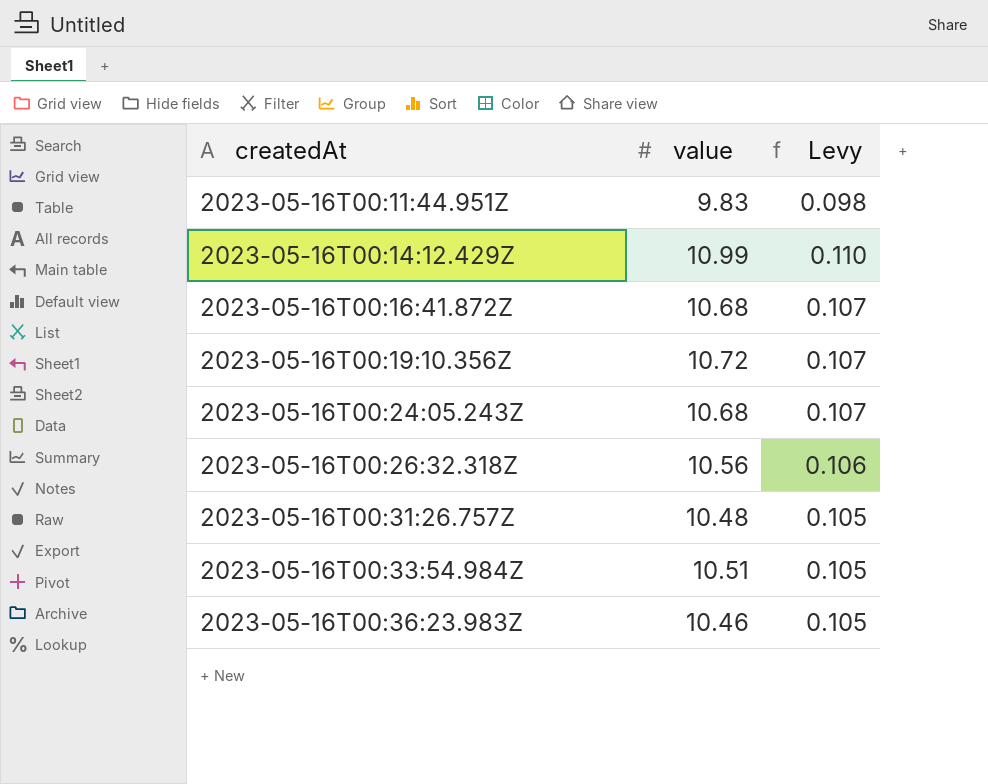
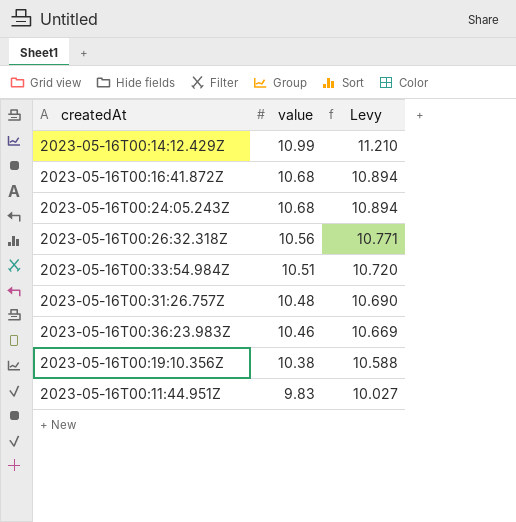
row order: createdAt ascending -> value descending
column Levy | formula: [value] * 0.01 -> [value] * 1.02
2023-05-16T00:19:10.356Z | value: 10.72 -> 10.38

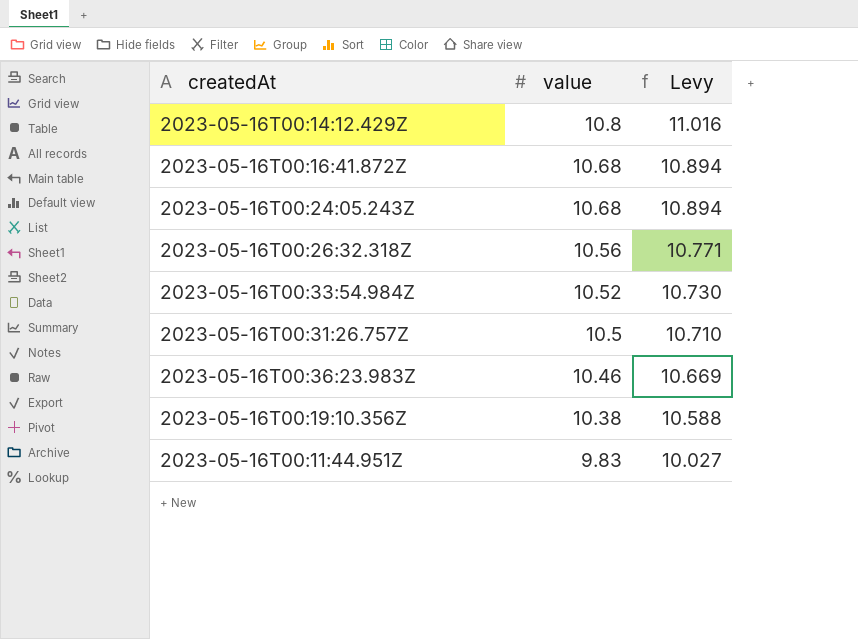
2023-05-16T00:14:12.429Z | value: 10.99 -> 10.8
2023-05-16T00:14:12.429Z | Levy: 11.210 -> 11.016
2023-05-16T00:33:54.984Z | value: 10.51 -> 10.52
2023-05-16T00:33:54.984Z | Levy: 10.720 -> 10.730
2023-05-16T00:31:26.757Z | value: 10.48 -> 10.5
2023-05-16T00:31:26.757Z | Levy: 10.690 -> 10.710

